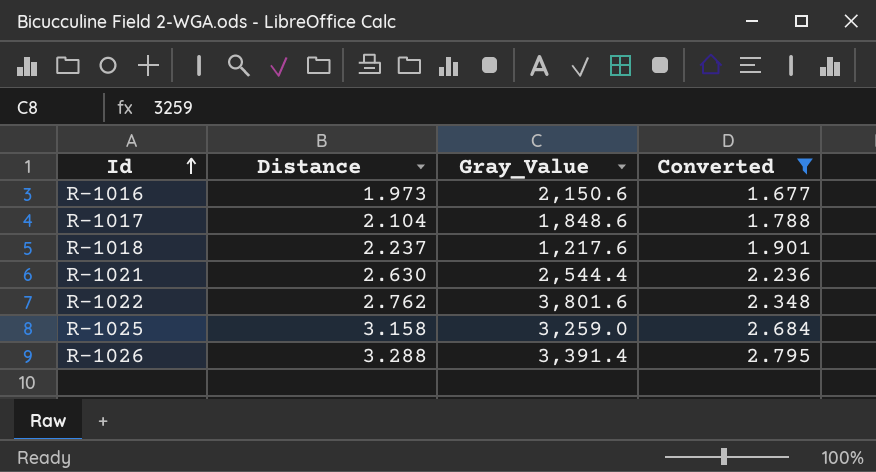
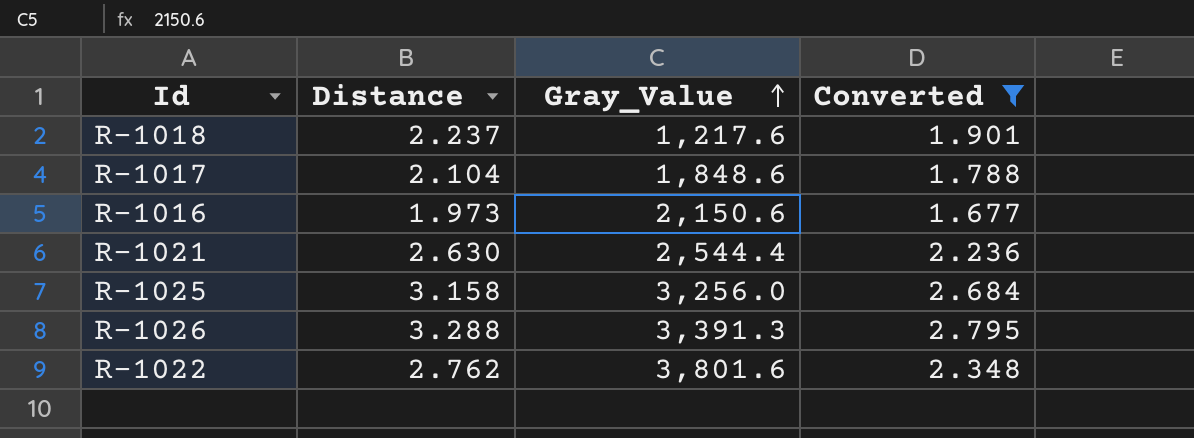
row order: Id ascending -> Gray_Value ascending
R-1025 | Gray_Value: 3,259.0 -> 3,256.0
R-1026 | Gray_Value: 3,391.4 -> 3,391.3

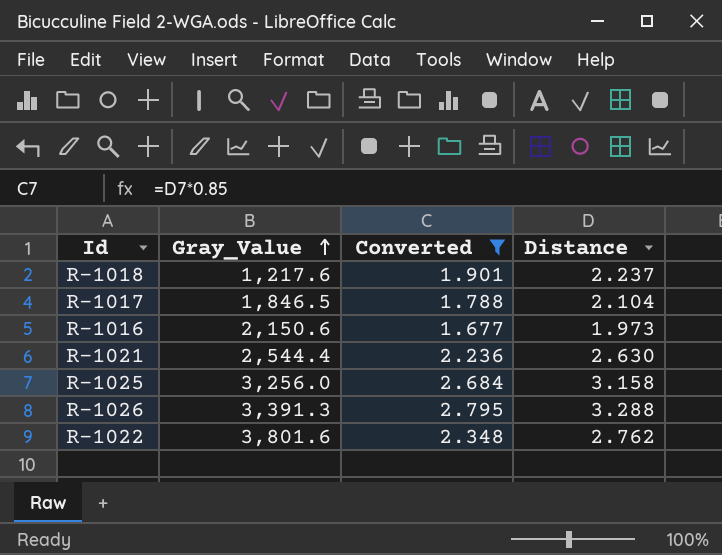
column Distance | position: 2 -> 4
R-1017 | Gray_Value: 1,848.6 -> 1,846.5

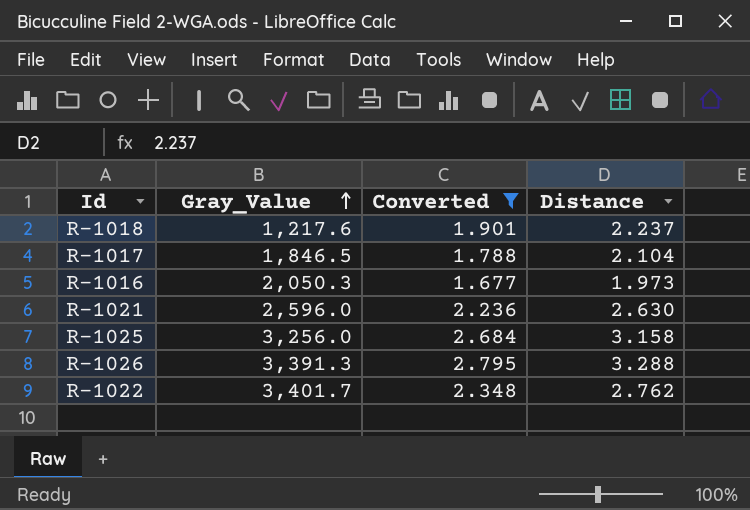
R-1016 | Gray_Value: 2,150.6 -> 2,050.3
R-1021 | Gray_Value: 2,544.4 -> 2,596.0
R-1022 | Gray_Value: 3,801.6 -> 3,401.7

